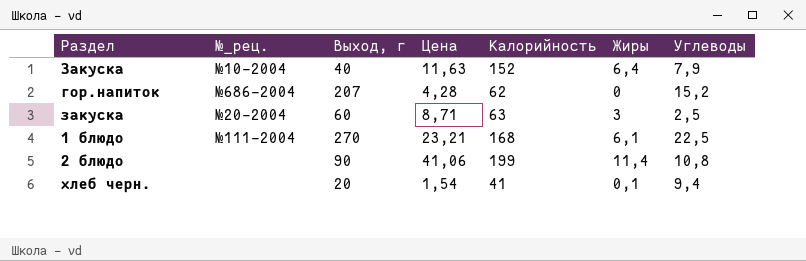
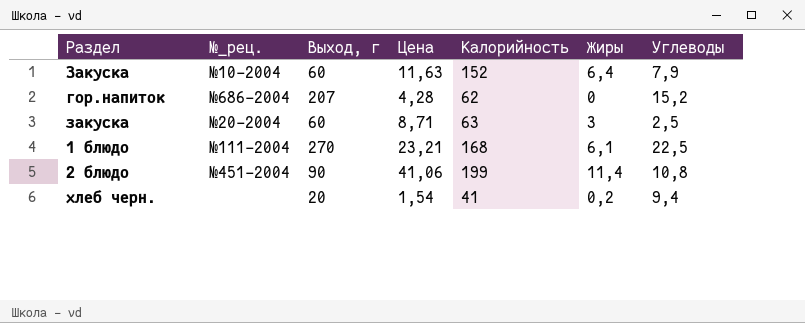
Закуска | Выход, г: 40 -> 60
2 блюдо | №_рец.: none -> №451-2004
хлеб черн. | Жиры: 0,1 -> 0,2

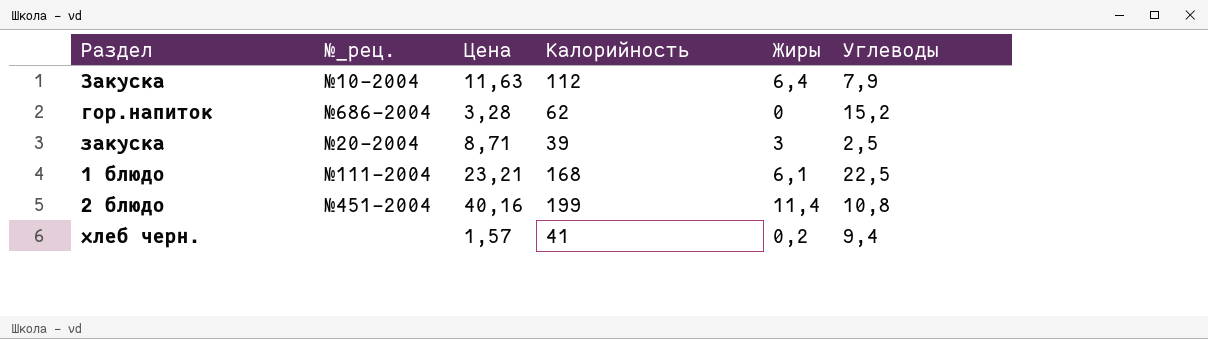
column Выход, г | position: 3 -> none
Закуска | Калорийность: 152 -> 112
гор.напиток | Цена: 4,28 -> 3,28
закуска | Калорийность: 63 -> 39
2 блюдо | Цена: 41,06 -> 40,16
хлеб черн. | Цена: 1,54 -> 1,57

